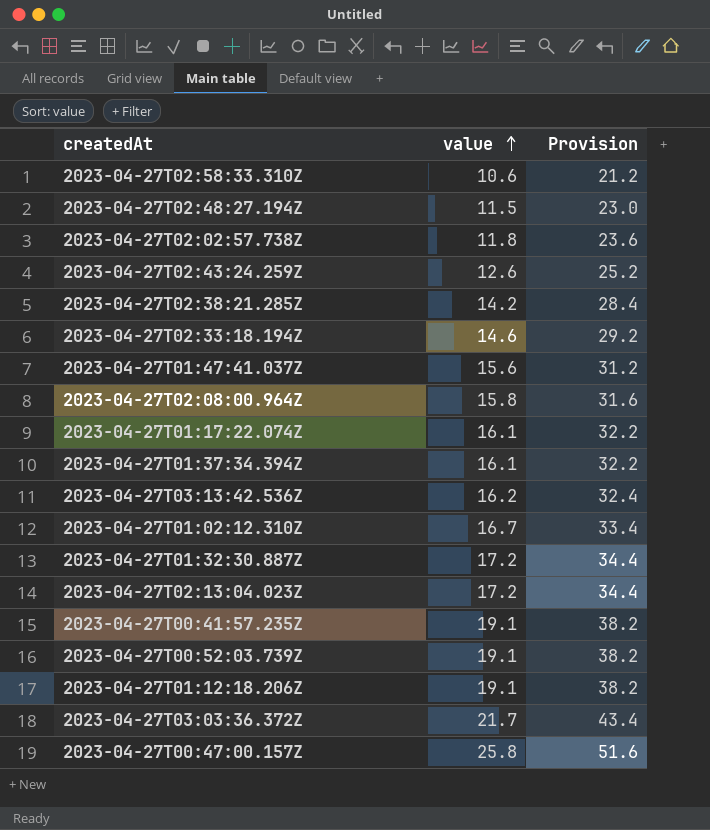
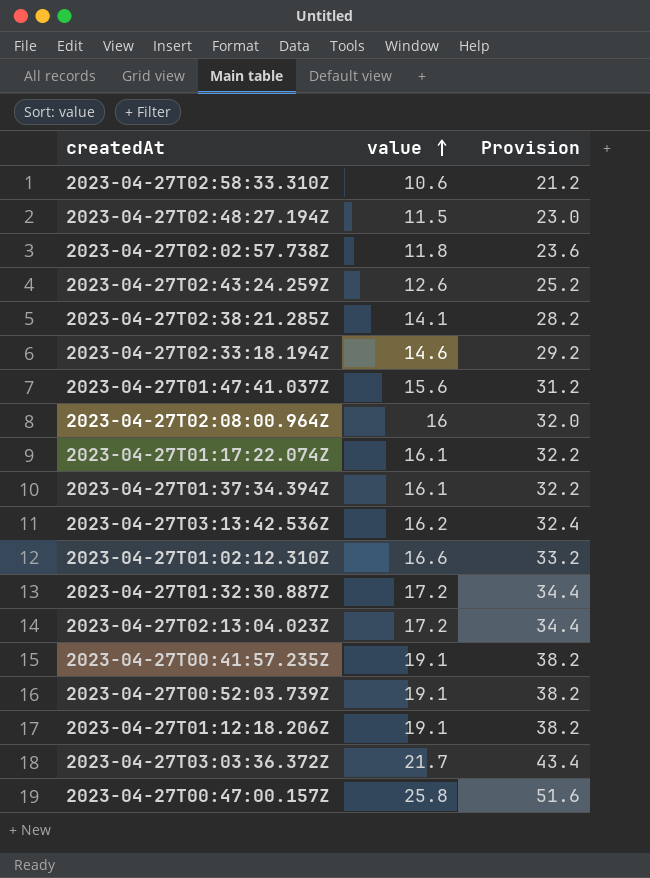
2023-04-27T02:38:21.285Z | value: 14.2 -> 14.1
2023-04-27T02:38:21.285Z | Provision: 28.4 -> 28.2
2023-04-27T02:08:00.964Z | value: 15.8 -> 16
2023-04-27T02:08:00.964Z | Provision: 31.6 -> 32.0
2023-04-27T01:02:12.310Z | value: 16.7 -> 16.6
2023-04-27T01:02:12.310Z | Provision: 33.4 -> 33.2

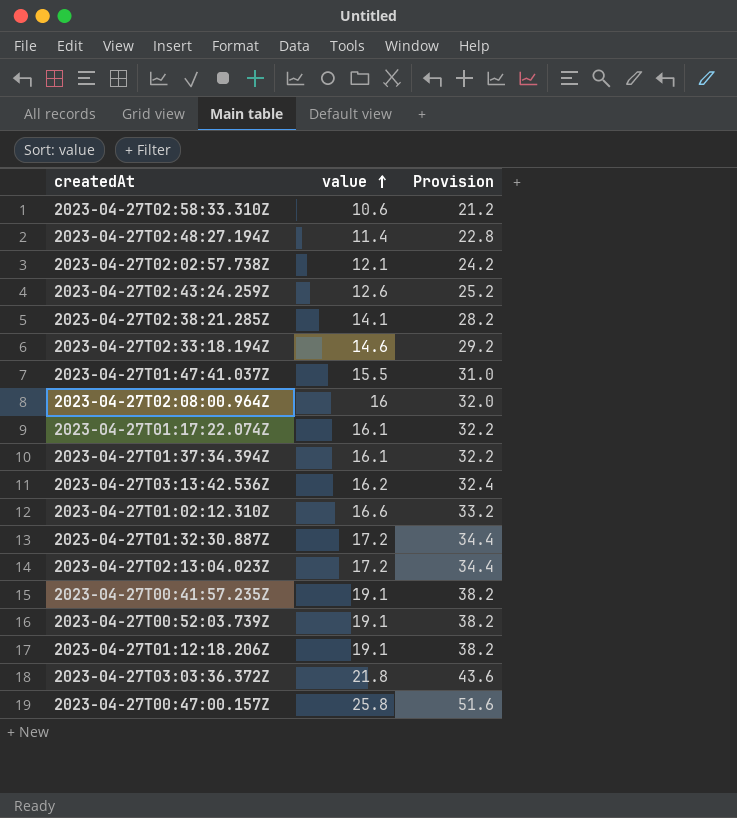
2023-04-27T02:48:27.194Z | value: 11.5 -> 11.4
2023-04-27T02:48:27.194Z | Provision: 23.0 -> 22.8
2023-04-27T02:02:57.738Z | value: 11.8 -> 12.1
2023-04-27T02:02:57.738Z | Provision: 23.6 -> 24.2
2023-04-27T01:47:41.037Z | value: 15.6 -> 15.5
2023-04-27T01:47:41.037Z | Provision: 31.2 -> 31.0
2023-04-27T03:03:36.372Z | value: 21.7 -> 21.8
2023-04-27T03:03:36.372Z | Provision: 43.4 -> 43.6

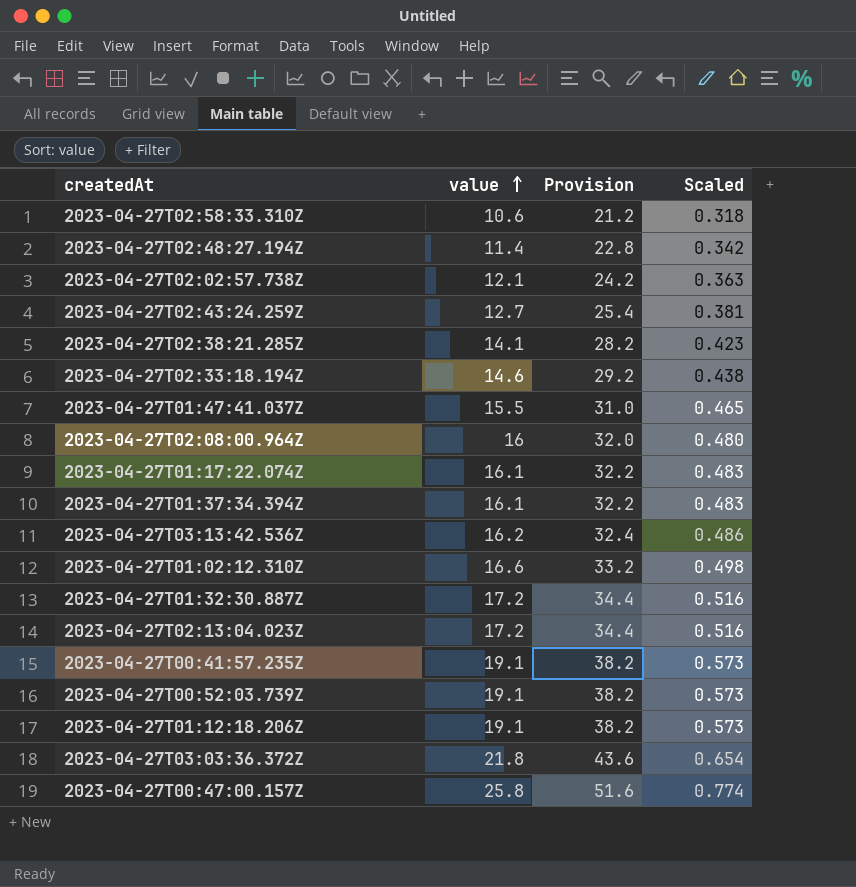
column Scaled | formula: none -> [value] * 0.03
2023-04-27T02:43:24.259Z | value: 12.6 -> 12.7
2023-04-27T02:43:24.259Z | Provision: 25.2 -> 25.4

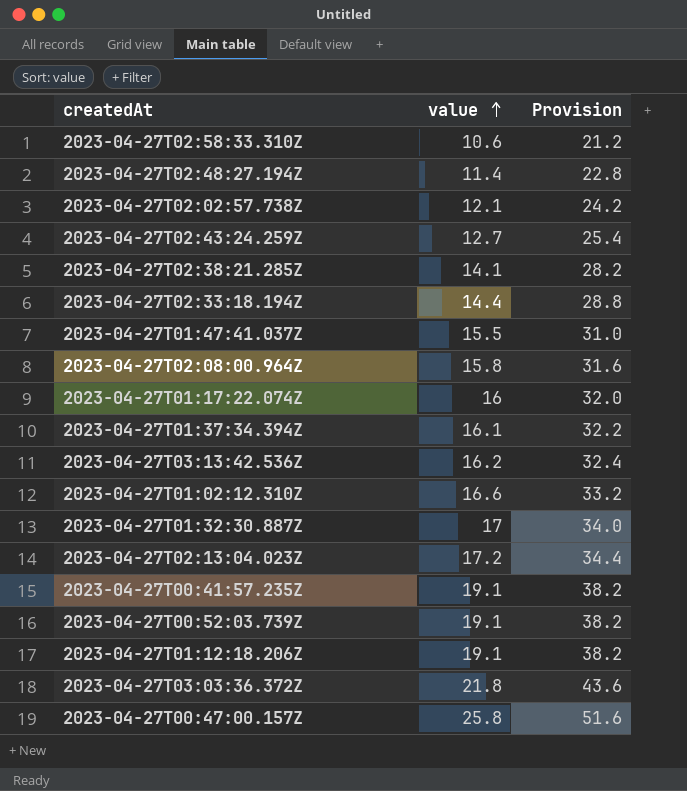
column Scaled | formula: [value] * 0.03 -> none
2023-04-27T02:33:18.194Z | value: 14.6 -> 14.4
2023-04-27T02:33:18.194Z | Provision: 29.2 -> 28.8
2023-04-27T02:08:00.964Z | value: 16 -> 15.8
2023-04-27T02:08:00.964Z | Provision: 32.0 -> 31.6
2023-04-27T01:17:22.074Z | value: 16.1 -> 16
2023-04-27T01:17:22.074Z | Provision: 32.2 -> 32.0
2023-04-27T01:32:30.887Z | value: 17.2 -> 17
2023-04-27T01:32:30.887Z | Provision: 34.4 -> 34.0

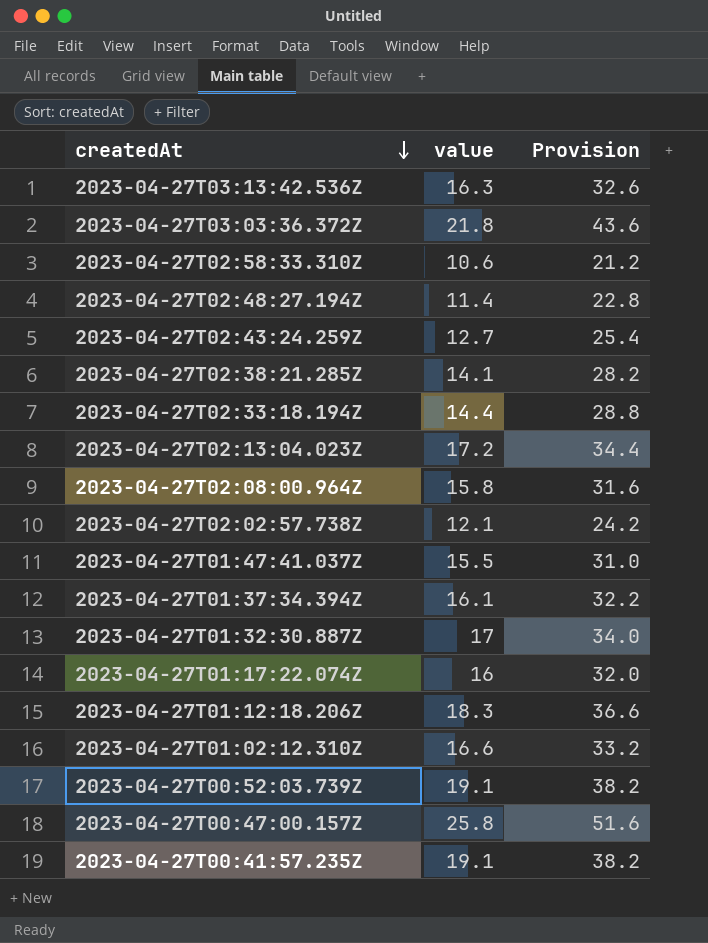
row order: value ascending -> createdAt descending
2023-04-27T03:13:42.536Z | value: 16.2 -> 16.3
2023-04-27T03:13:42.536Z | Provision: 32.4 -> 32.6
2023-04-27T01:12:18.206Z | value: 19.1 -> 18.3
2023-04-27T01:12:18.206Z | Provision: 38.2 -> 36.6

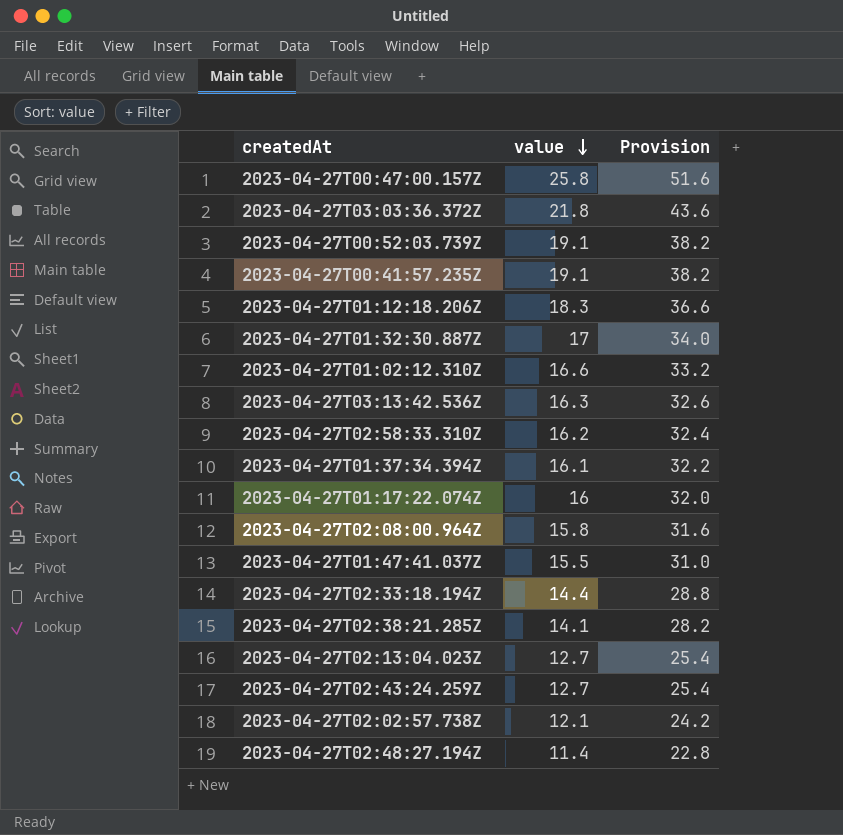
row order: createdAt descending -> value descending
2023-04-27T02:58:33.310Z | value: 10.6 -> 16.2
2023-04-27T02:58:33.310Z | Provision: 21.2 -> 32.4
2023-04-27T02:13:04.023Z | value: 17.2 -> 12.7
2023-04-27T02:13:04.023Z | Provision: 34.4 -> 25.4

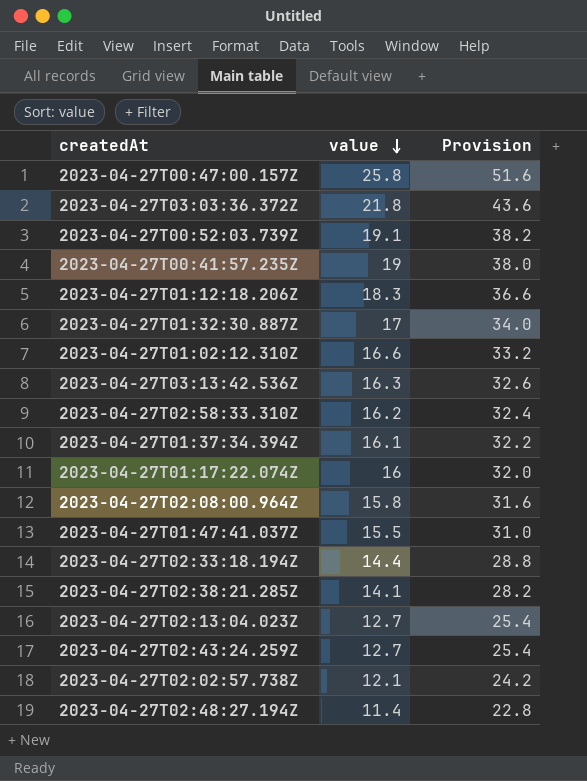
2023-04-27T00:41:57.235Z | value: 19.1 -> 19
2023-04-27T00:41:57.235Z | Provision: 38.2 -> 38.0

